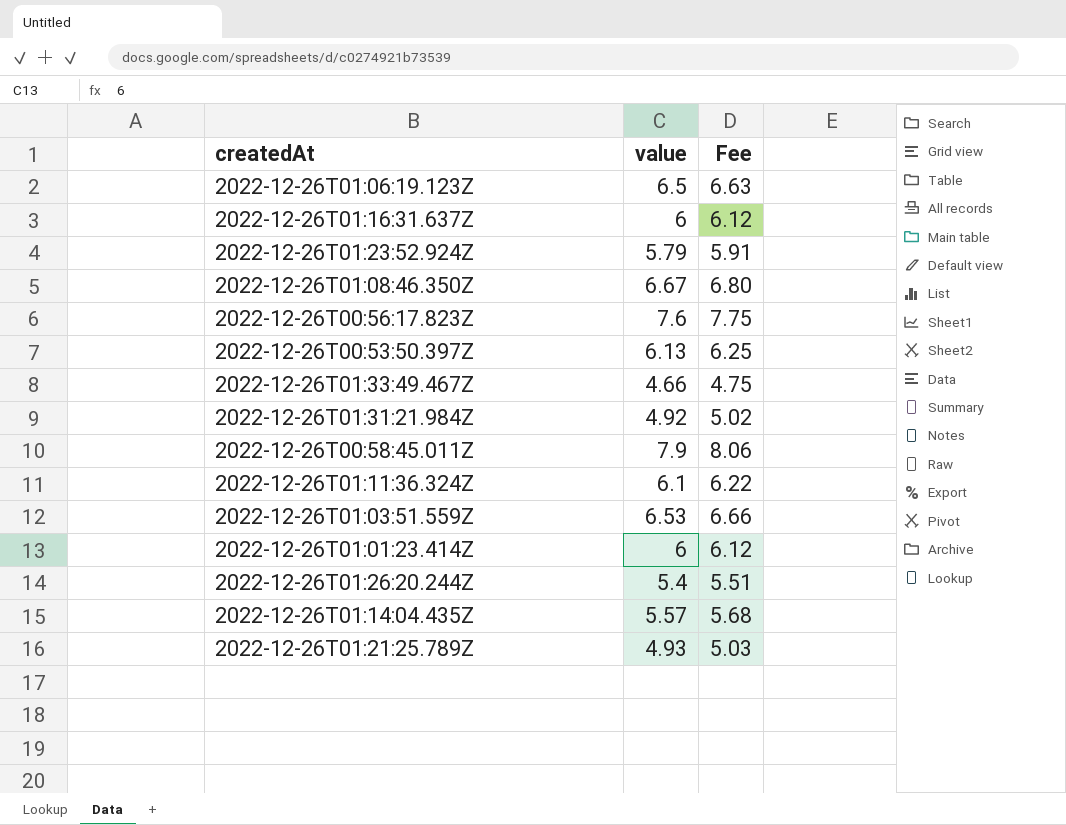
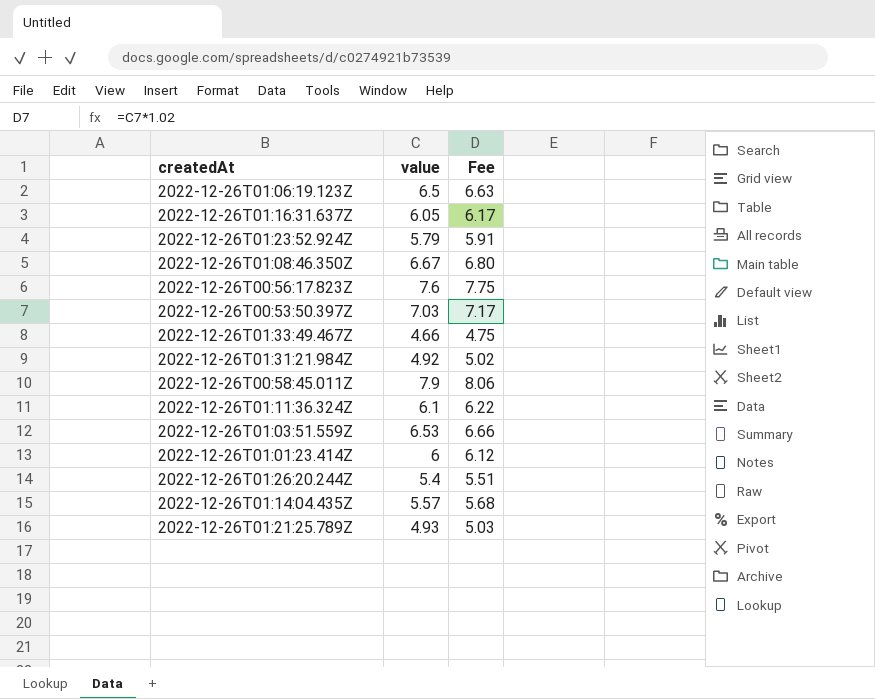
2022-12-26T01:16:31.637Z | value: 6 -> 6.05
2022-12-26T01:16:31.637Z | Fee: 6.12 -> 6.17
2022-12-26T00:53:50.397Z | value: 6.13 -> 7.03
2022-12-26T00:53:50.397Z | Fee: 6.25 -> 7.17

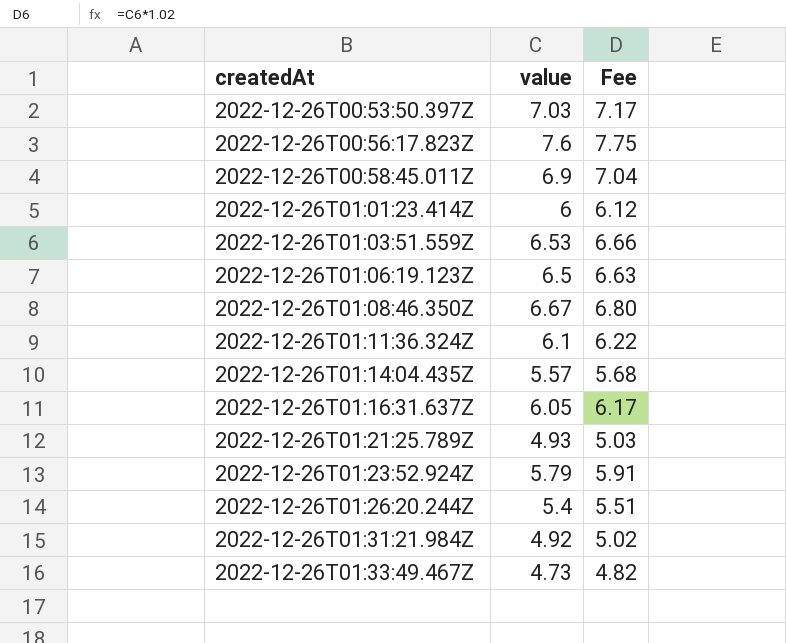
row order: none -> createdAt ascending
2022-12-26T00:58:45.011Z | value: 7.9 -> 6.9
2022-12-26T00:58:45.011Z | Fee: 8.06 -> 7.04
2022-12-26T01:33:49.467Z | value: 4.66 -> 4.73
2022-12-26T01:33:49.467Z | Fee: 4.75 -> 4.82

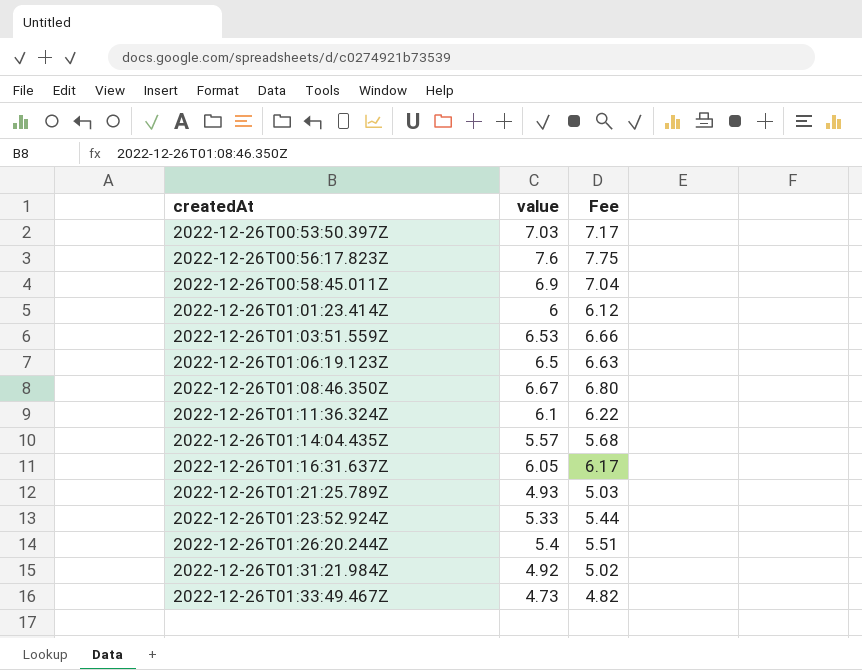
2022-12-26T01:23:52.924Z | value: 5.79 -> 5.33
2022-12-26T01:23:52.924Z | Fee: 5.91 -> 5.44

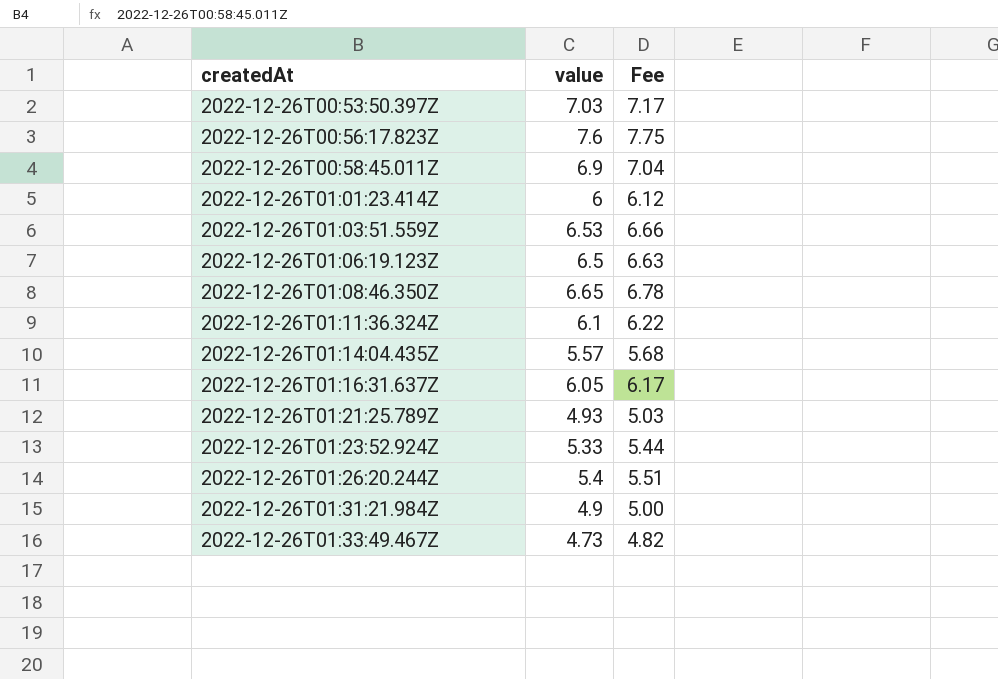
2022-12-26T01:08:46.350Z | value: 6.67 -> 6.65
2022-12-26T01:08:46.350Z | Fee: 6.80 -> 6.78
2022-12-26T01:31:21.984Z | value: 4.92 -> 4.9
2022-12-26T01:31:21.984Z | Fee: 5.02 -> 5.00

